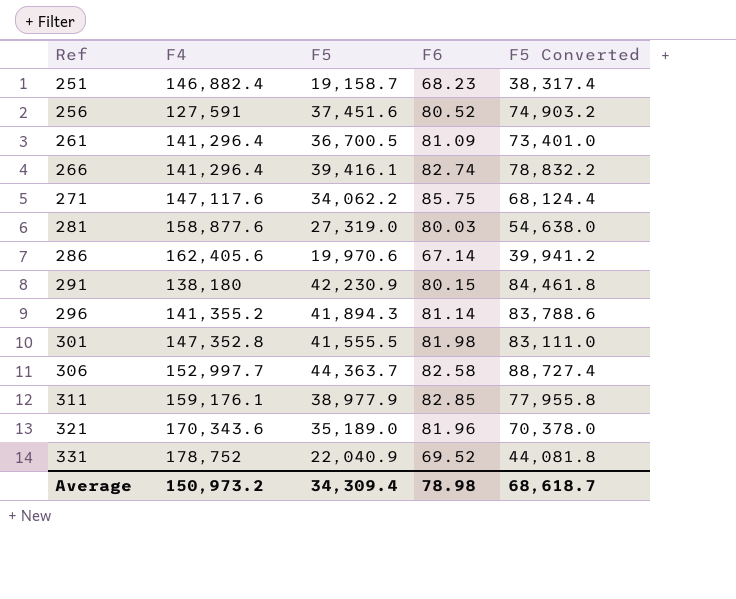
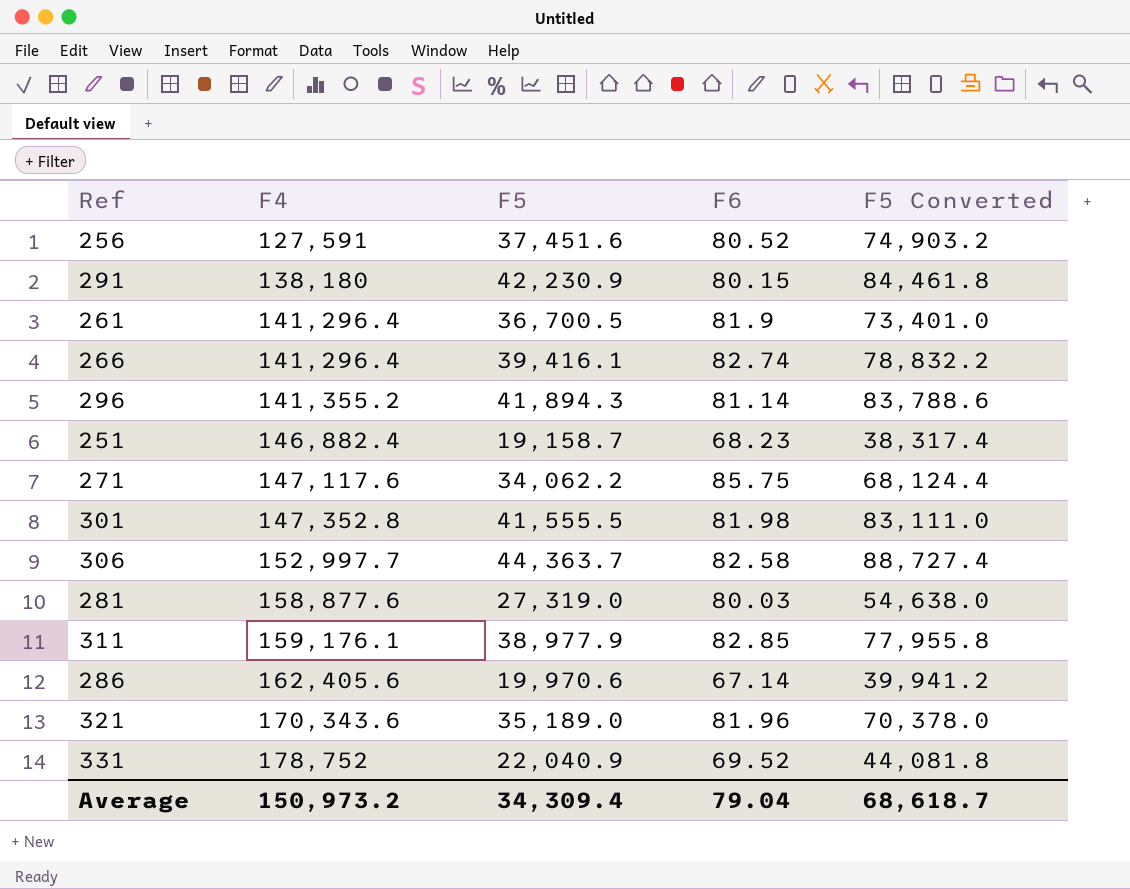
row order: Ref ascending -> F4 ascending
261 | F6: 81.09 -> 81.9
Average | F6: 78.98 -> 79.04

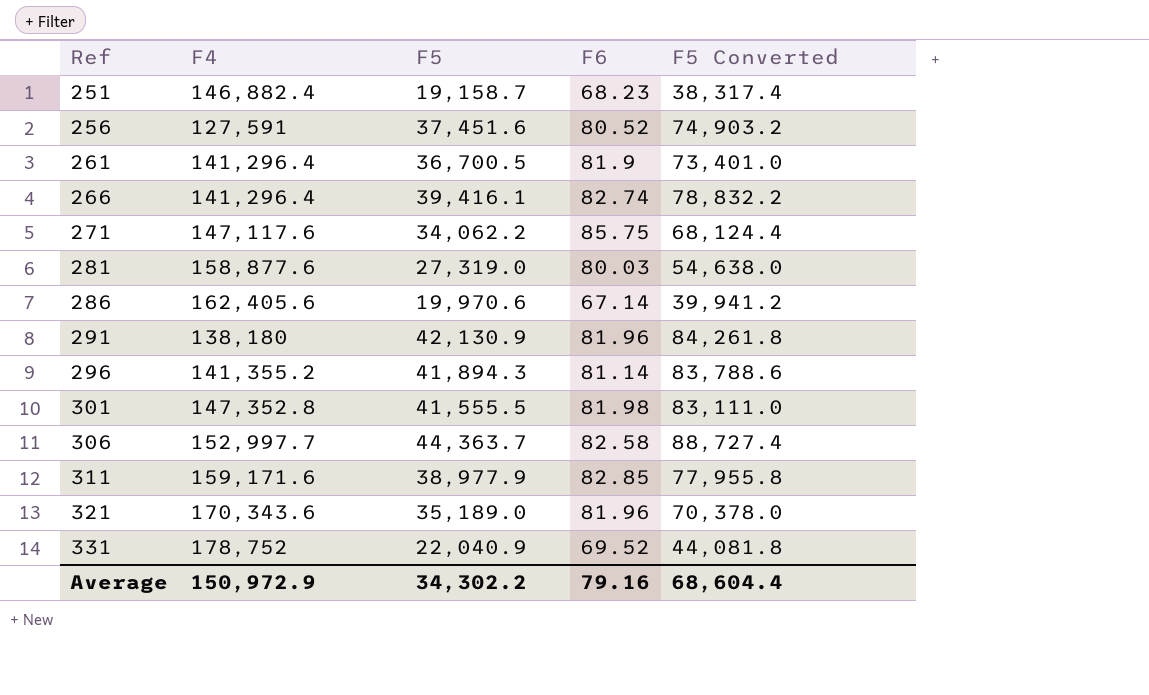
row order: F4 ascending -> Ref ascending
291 | F5: 42,230.9 -> 42,130.9
291 | F6: 80.15 -> 81.96
291 | F5 Converted: 84,461.8 -> 84,261.8
311 | F4: 159,176.1 -> 159,171.6
Average | F4: 150,973.2 -> 150,972.9
Average | F5: 34,309.4 -> 34,302.2
Average | F6: 79.04 -> 79.16
Average | F5 Converted: 68,618.7 -> 68,604.4

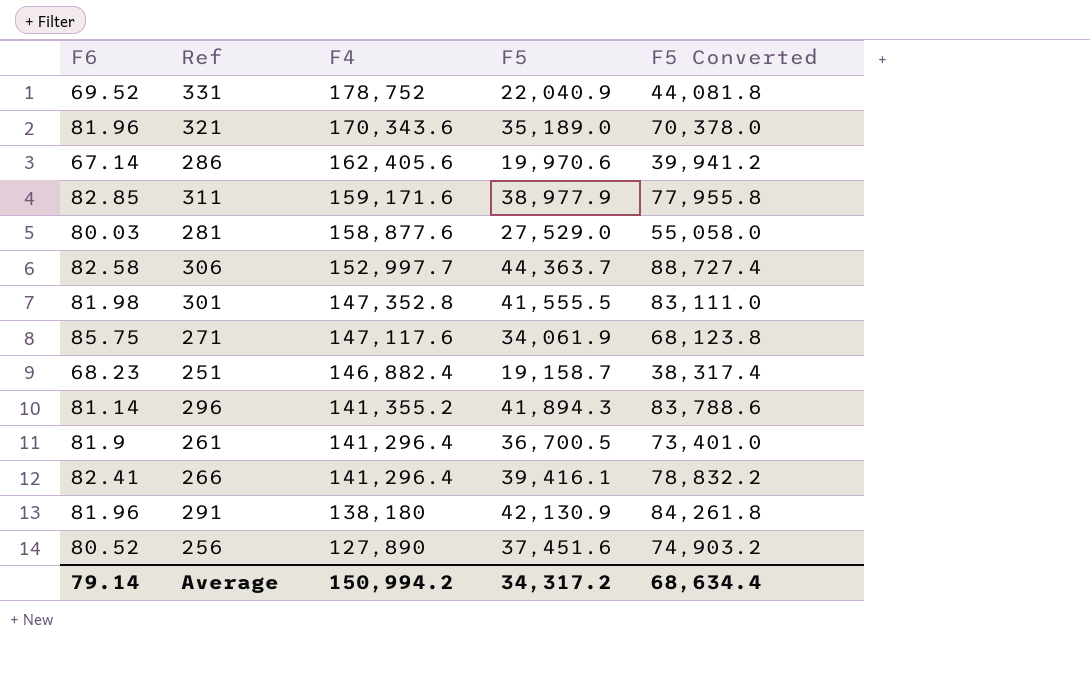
row order: Ref ascending -> F4 descending
column F6 | position: 4 -> 1
281 | F5: 27,319.0 -> 27,529.0
281 | F5 Converted: 54,638.0 -> 55,058.0
271 | F5: 34,062.2 -> 34,061.9
271 | F5 Converted: 68,124.4 -> 68,123.8
266 | F6: 82.74 -> 82.41
256 | F4: 127,591 -> 127,890
Average | F6: 79.16 -> 79.14
Average | F4: 150,972.9 -> 150,994.2
Average | F5: 34,302.2 -> 34,317.2
Average | F5 Converted: 68,604.4 -> 68,634.4

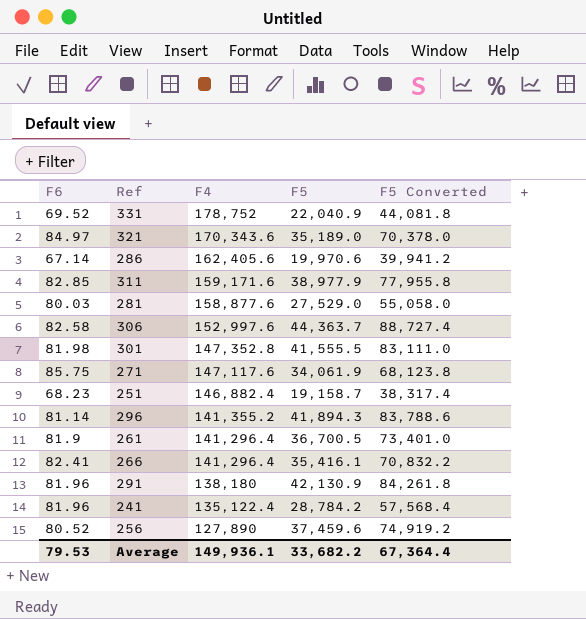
321 | F6: 81.96 -> 84.97
306 | F4: 152,997.7 -> 152,997.6
266 | F5: 39,416.1 -> 35,416.1
266 | F5 Converted: 78,832.2 -> 70,832.2
row 241: none -> 81.96 | 135,122.4 | 28,784.2 | 57,568.4
256 | F5: 37,451.6 -> 37,459.6
256 | F5 Converted: 74,903.2 -> 74,919.2
Average | F6: 79.14 -> 79.53
Average | F4: 150,994.2 -> 149,936.1
Average | F5: 34,317.2 -> 33,682.2
Average | F5 Converted: 68,634.4 -> 67,364.4

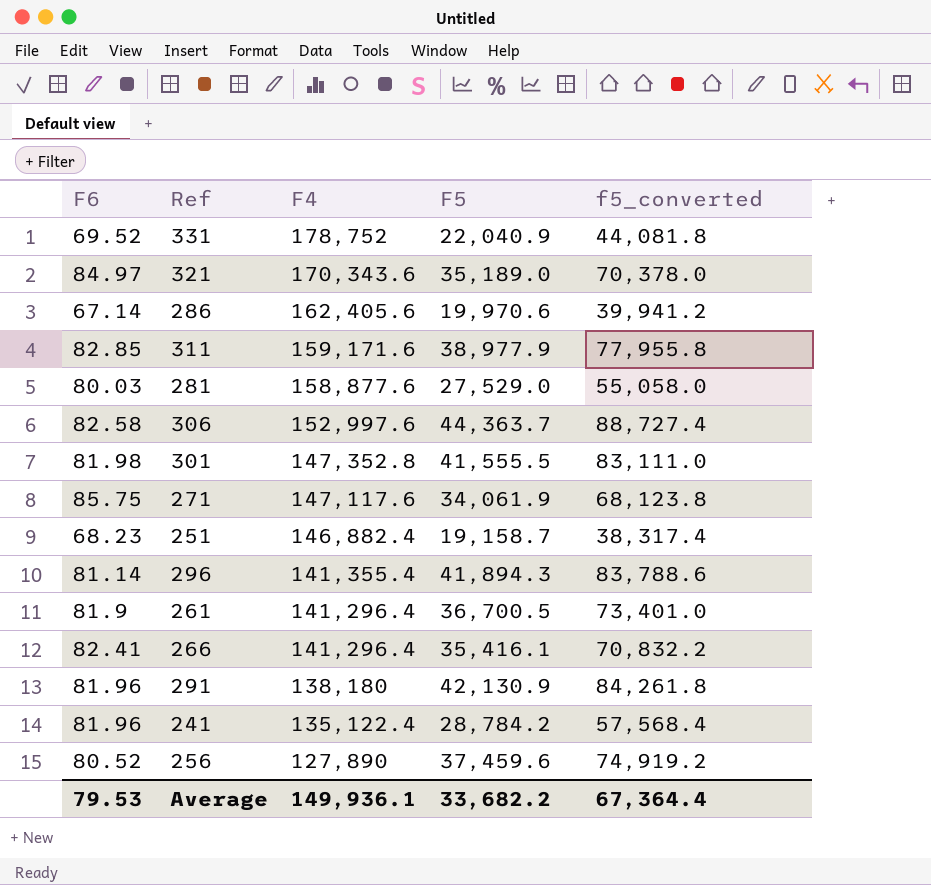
column name: F5 Converted -> f5_converted
296 | F4: 141,355.2 -> 141,355.4

